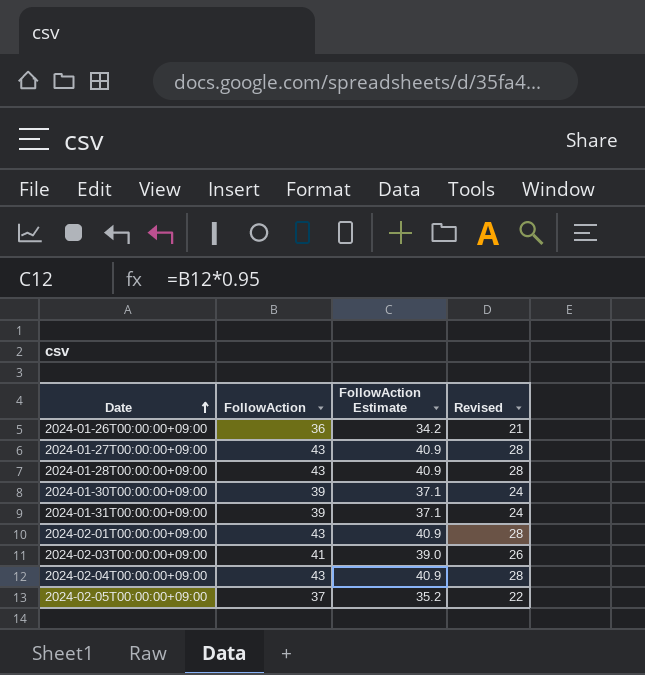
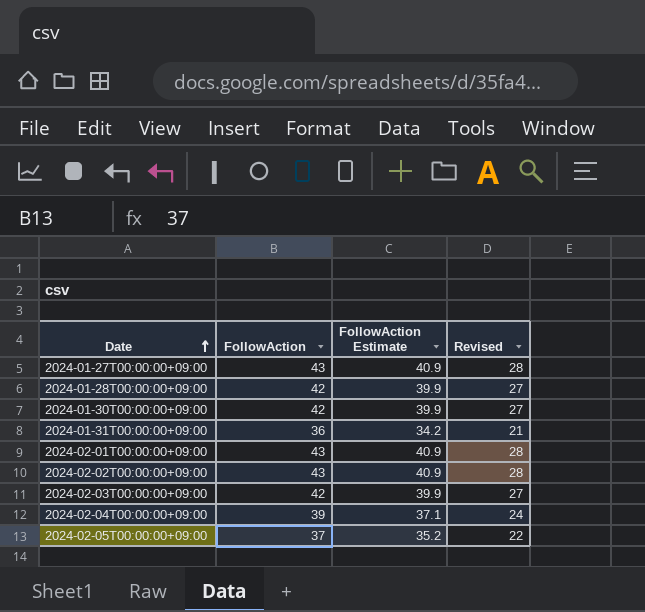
row 2024-01-26T00:00:00+09:00: 36 | 34.2 | 21 -> none
2024-01-28T00:00:00+09:00 | FollowAction: 43 -> 42
2024-01-28T00:00:00+09:00 | FollowAction Estimate: 40.9 -> 39.9
2024-01-28T00:00:00+09:00 | Revised: 28 -> 27
2024-01-30T00:00:00+09:00 | FollowAction: 39 -> 42
2024-01-30T00:00:00+09:00 | FollowAction Estimate: 37.1 -> 39.9
2024-01-30T00:00:00+09:00 | Revised: 24 -> 27
2024-01-31T00:00:00+09:00 | FollowAction: 39 -> 36
2024-01-31T00:00:00+09:00 | FollowAction Estimate: 37.1 -> 34.2
2024-01-31T00:00:00+09:00 | Revised: 24 -> 21
row 2024-02-02T00:00:00+09:00: none -> 43 | 40.9 | 28
2024-02-03T00:00:00+09:00 | FollowAction: 41 -> 42
2024-02-03T00:00:00+09:00 | FollowAction Estimate: 39.0 -> 39.9
2024-02-03T00:00:00+09:00 | Revised: 26 -> 27
2024-02-04T00:00:00+09:00 | FollowAction: 43 -> 39
2024-02-04T00:00:00+09:00 | FollowAction Estimate: 40.9 -> 37.1
2024-02-04T00:00:00+09:00 | Revised: 28 -> 24

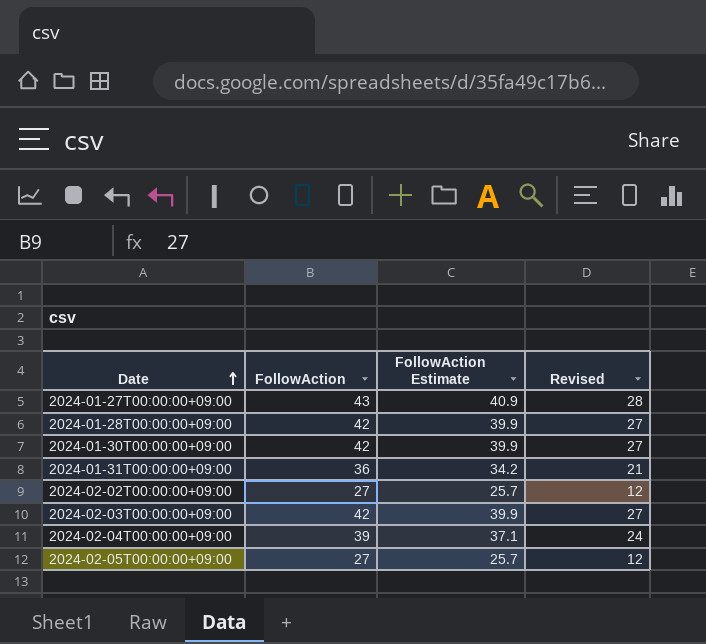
row 2024-02-01T00:00:00+09:00: 43 | 40.9 | 28 -> none
2024-02-02T00:00:00+09:00 | FollowAction: 43 -> 27
2024-02-02T00:00:00+09:00 | FollowAction Estimate: 40.9 -> 25.7
2024-02-02T00:00:00+09:00 | Revised: 28 -> 12
2024-02-05T00:00:00+09:00 | FollowAction: 37 -> 27
2024-02-05T00:00:00+09:00 | FollowAction Estimate: 35.2 -> 25.7
2024-02-05T00:00:00+09:00 | Revised: 22 -> 12

